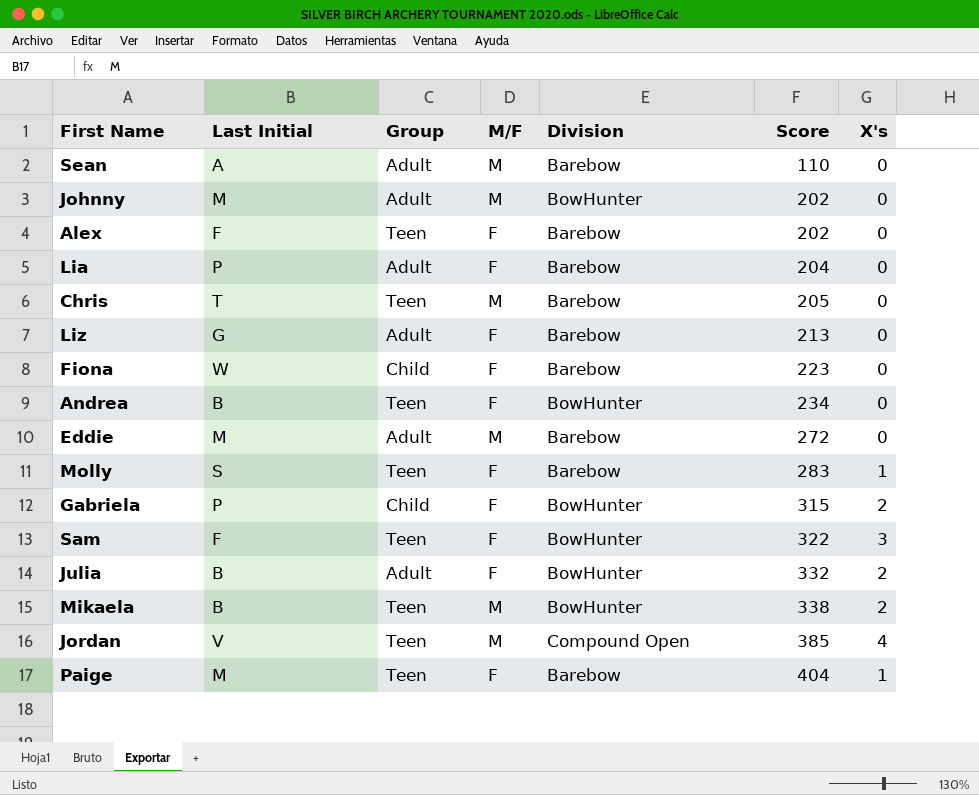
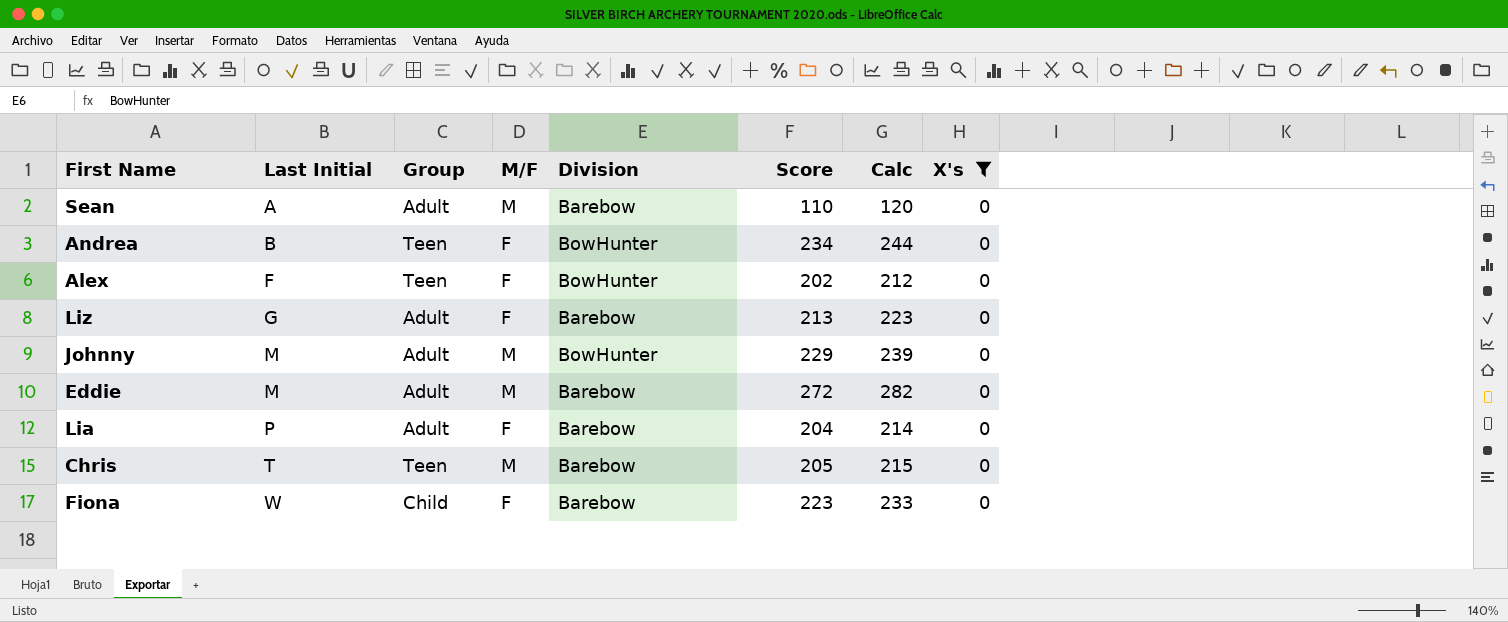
filter: none -> X's = 0
row order: Score ascending -> Last Initial ascending
column Calc | formula: none -> [Score] + 10
Alex | Division: Barebow -> BowHunter
Johnny | Score: 202 -> 229

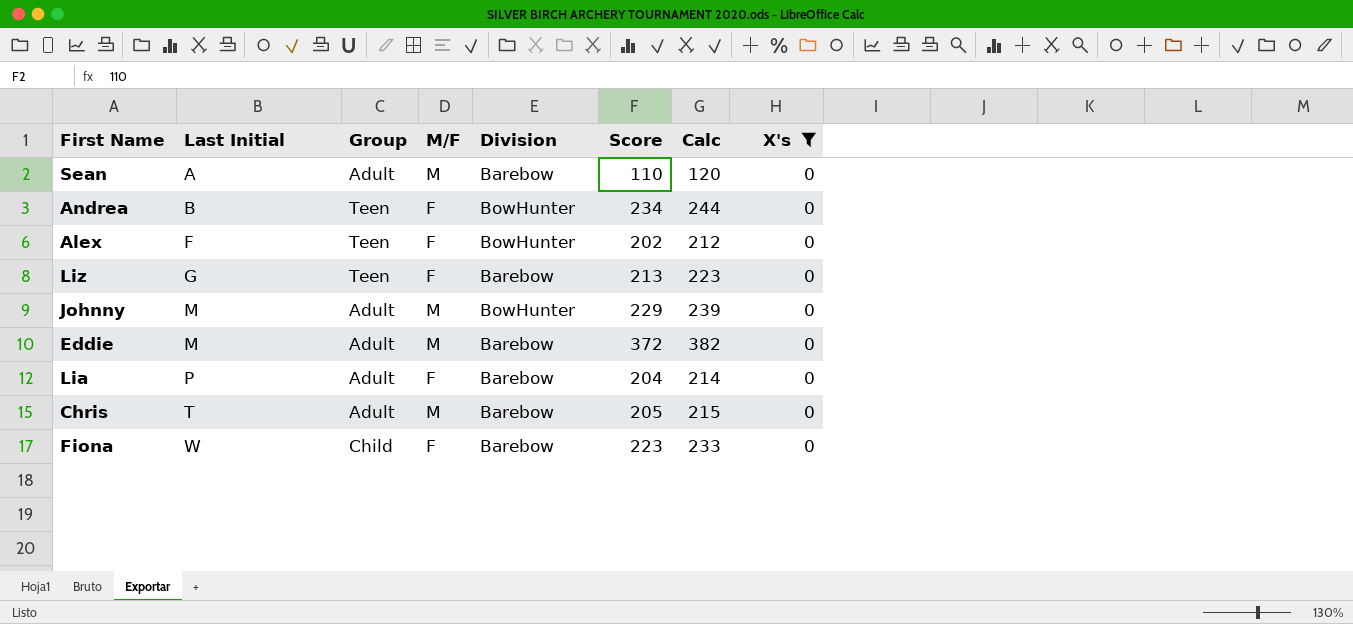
Liz | Group: Adult -> Teen
Eddie | Score: 272 -> 372
Eddie | Calc: 282 -> 382
Chris | Group: Teen -> Adult

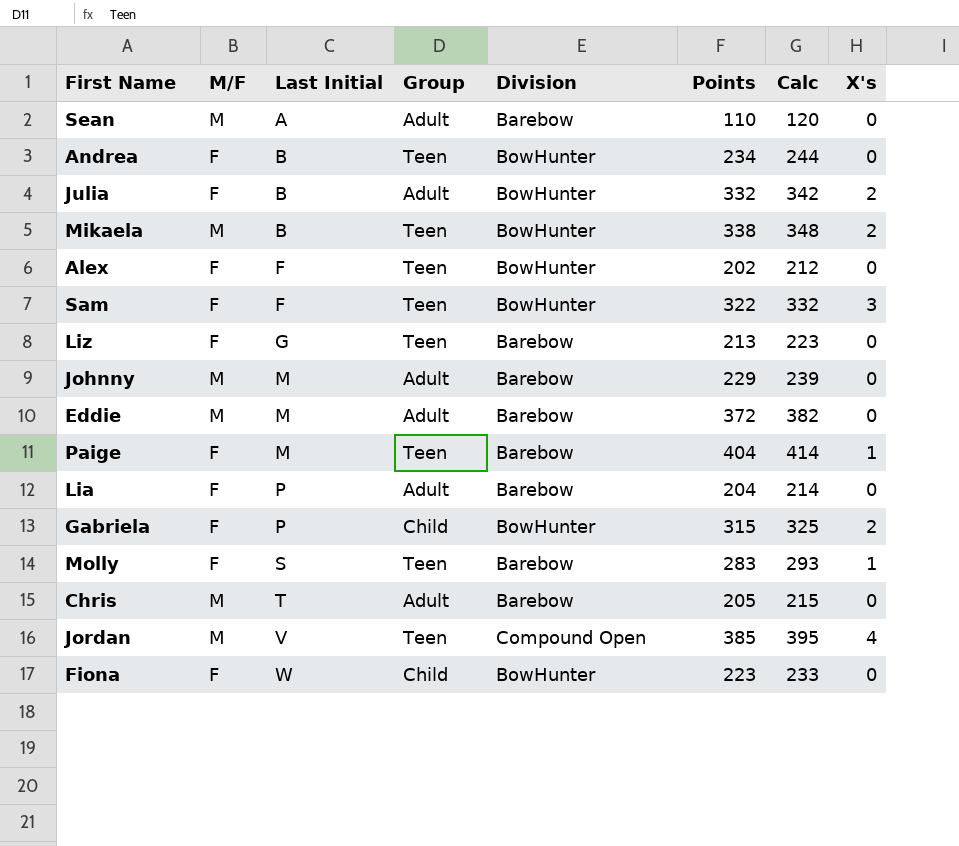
filter: X's = 0 -> none
column M/F | position: 4 -> 2
column name: Score -> Points
Johnny | Division: BowHunter -> Barebow
Fiona | Division: Barebow -> BowHunter

